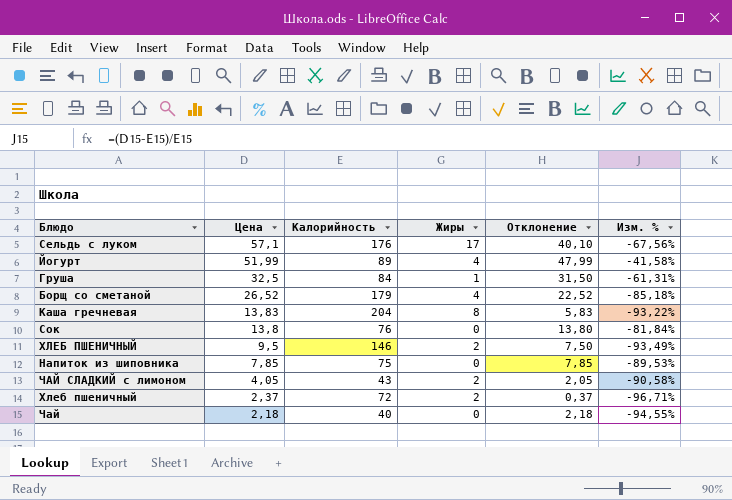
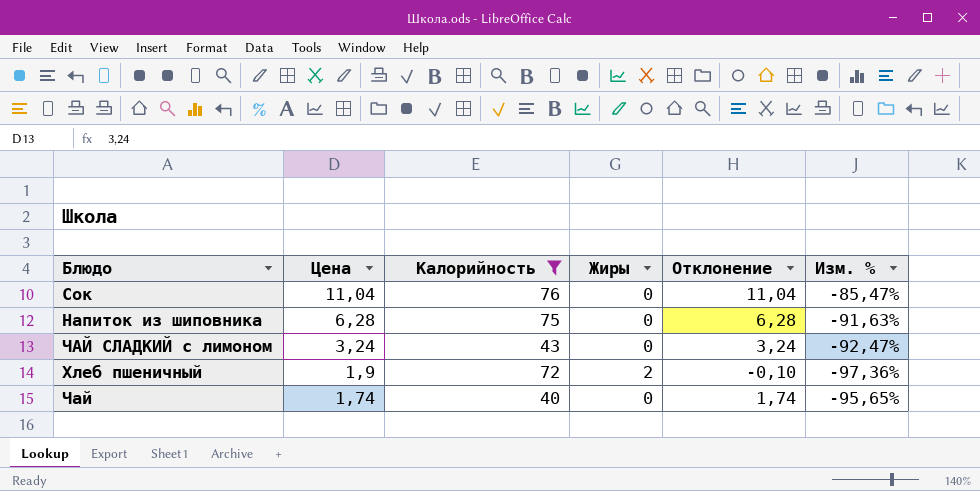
filter: none -> Калорийность <= 76
Сок | Цена: 13,8 -> 11,04
Сок | Отклонение: 13,80 -> 11,04
Сок | Изм. %: -81,84% -> -85,47%
Напиток из шиповника | Цена: 7,85 -> 6,28
Напиток из шиповника | Отклонение: 7,85 -> 6,28
Напиток из шиповника | Изм. %: -89,53% -> -91,63%
ЧАЙ СЛАДКИЙ с лимоном | Цена: 4,05 -> 3,24
ЧАЙ СЛАДКИЙ с лимоном | Жиры: 2 -> 0
ЧАЙ СЛАДКИЙ с лимоном | Отклонение: 2,05 -> 3,24
ЧАЙ СЛАДКИЙ с лимоном | Изм. %: -90,58% -> -92,47%
Хлеб пшеничный | Цена: 2,37 -> 1,9
Хлеб пшеничный | Отклонение: 0,37 -> -0,10
Хлеб пшеничный | Изм. %: -96,71% -> -97,36%
Чай | Цена: 2,18 -> 1,74
Чай | Отклонение: 2,18 -> 1,74
Чай | Изм. %: -94,55% -> -95,65%

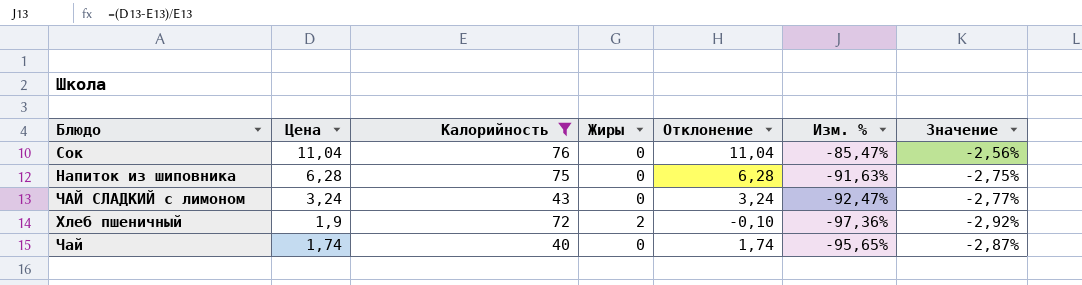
column Значение | formula: none -> [Изм. %] * 0,03

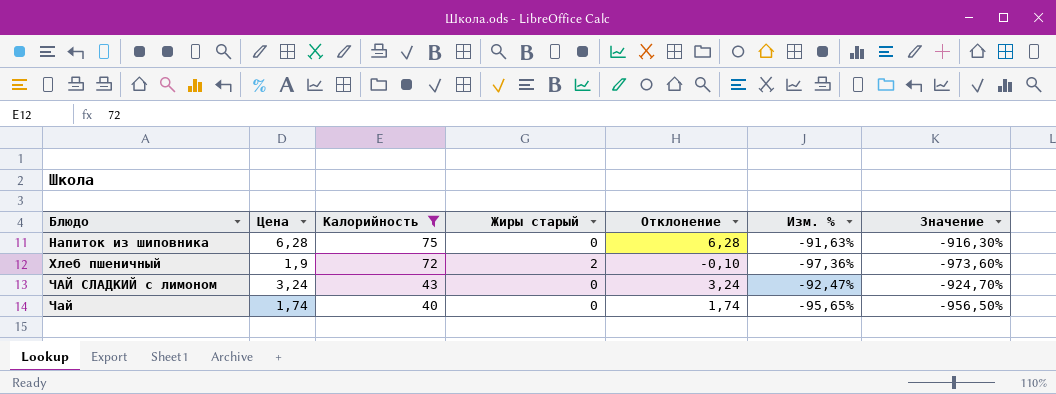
row order: Цена descending -> Калорийность descending
column name: Жиры -> Жиры старый
column Значение | formula: [Изм. %] * 0,03 -> [Изм. %] * 10
row Сок: 11,04 | 76 | 0 | 11,04 | -85,47% | -2,56% -> none

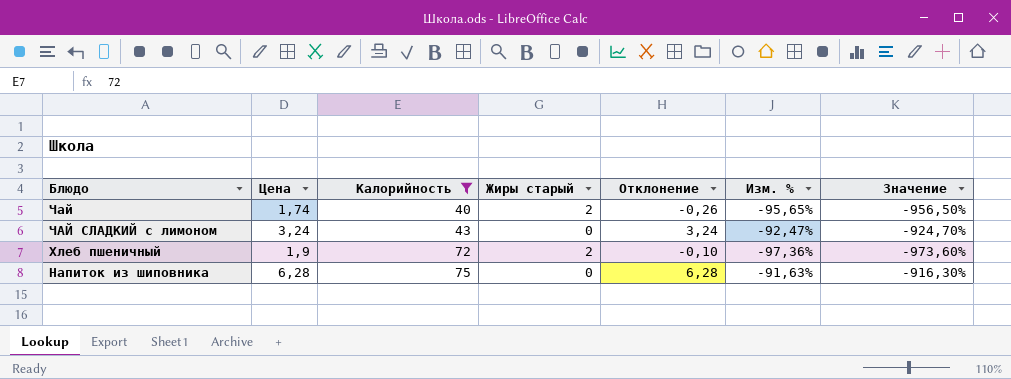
row order: Калорийность descending -> Калорийность ascending
Чай | Жиры старый: 0 -> 2
Чай | Отклонение: 1,74 -> -0,26

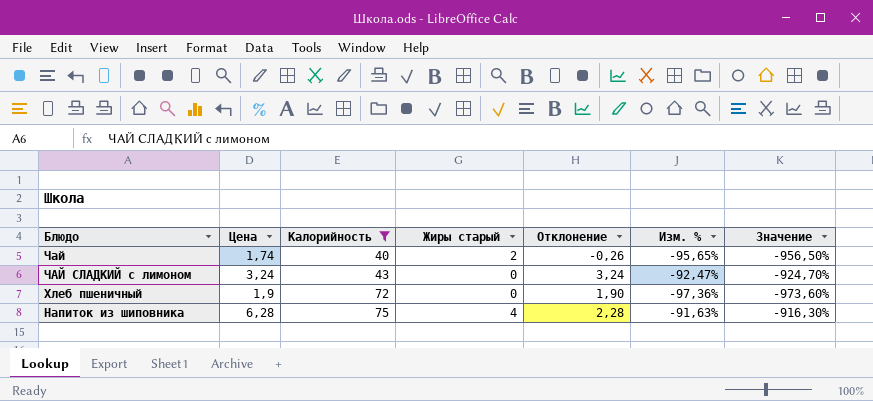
Хлеб пшеничный | Жиры старый: 2 -> 0
Хлеб пшеничный | Отклонение: -0,10 -> 1,90
Напиток из шиповника | Жиры старый: 0 -> 4
Напиток из шиповника | Отклонение: 6,28 -> 2,28

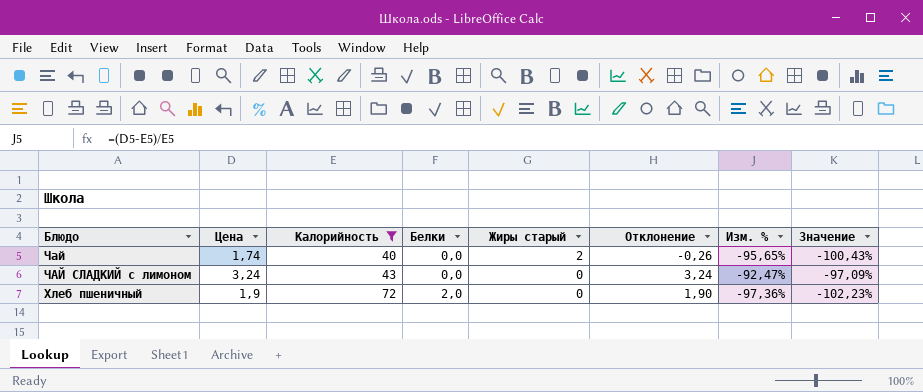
column Белки | position: none -> 4
column Значение | formula: [Изм. %] * 10 -> [Изм. %] * 1,05
row Напиток из шиповника: 6,28 | 75 | 4 | 2,28 | -91,63% | -916,30% -> none

